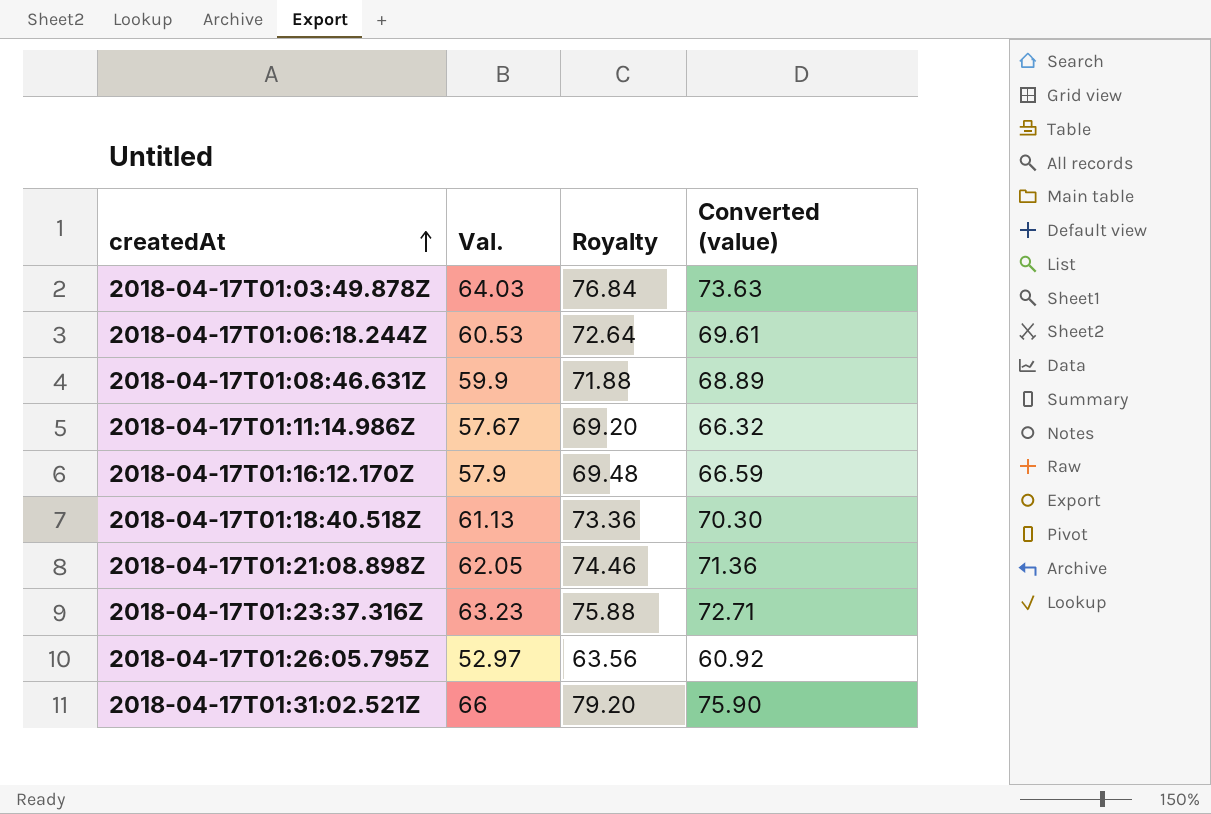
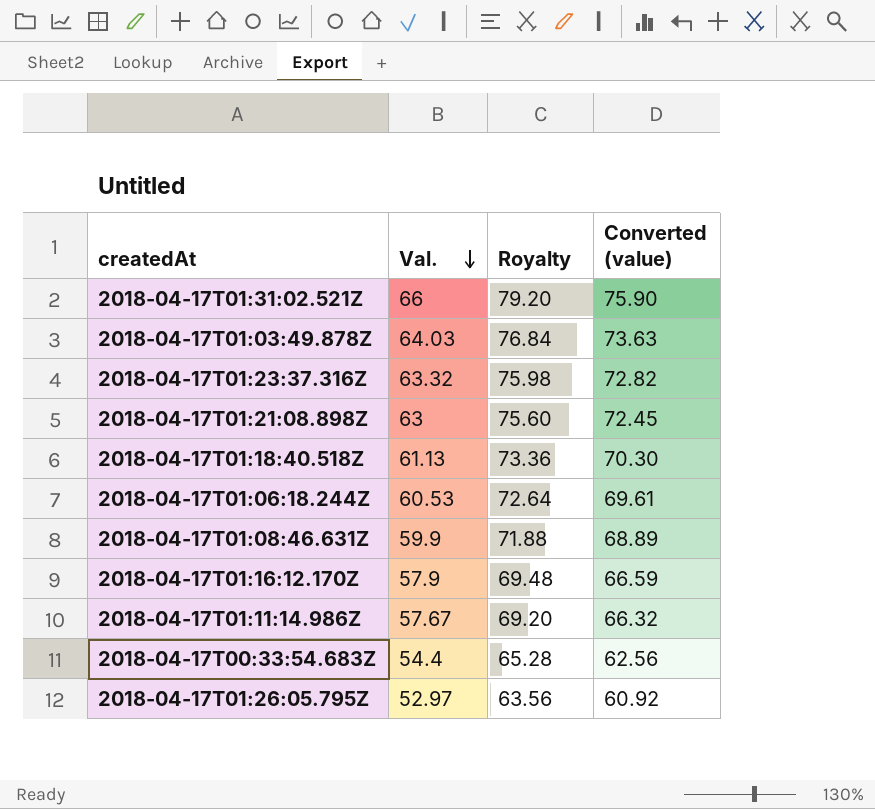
row order: createdAt ascending -> Val. descending
2018-04-17T01:23:37.316Z | Val.: 63.23 -> 63.32
2018-04-17T01:23:37.316Z | Royalty: 75.88 -> 75.98
2018-04-17T01:23:37.316Z | Converted (value): 72.71 -> 72.82
2018-04-17T01:21:08.898Z | Val.: 62.05 -> 63
2018-04-17T01:21:08.898Z | Royalty: 74.46 -> 75.60
2018-04-17T01:21:08.898Z | Converted (value): 71.36 -> 72.45
row 2018-04-17T00:33:54.683Z: none -> 54.4 | 65.28 | 62.56

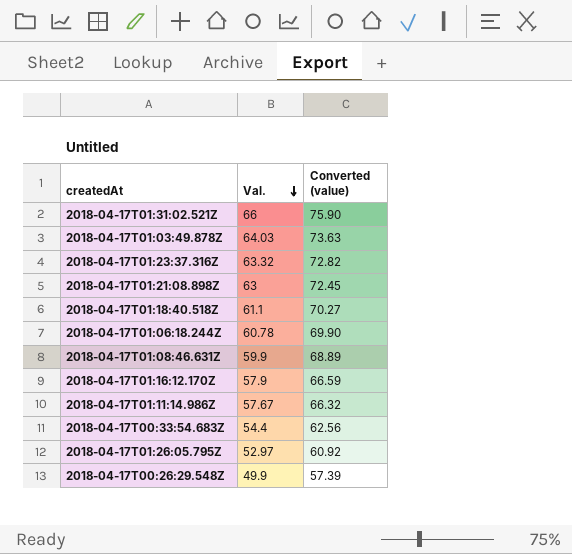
column Royalty | formula: [Val.] * 1.2 -> none
2018-04-17T01:18:40.518Z | Val.: 61.13 -> 61.1
2018-04-17T01:18:40.518Z | Converted (value): 70.30 -> 70.27
2018-04-17T01:06:18.244Z | Val.: 60.53 -> 60.78
2018-04-17T01:06:18.244Z | Converted (value): 69.61 -> 69.90
row 2018-04-17T00:26:29.548Z: none -> 49.9 | 57.39

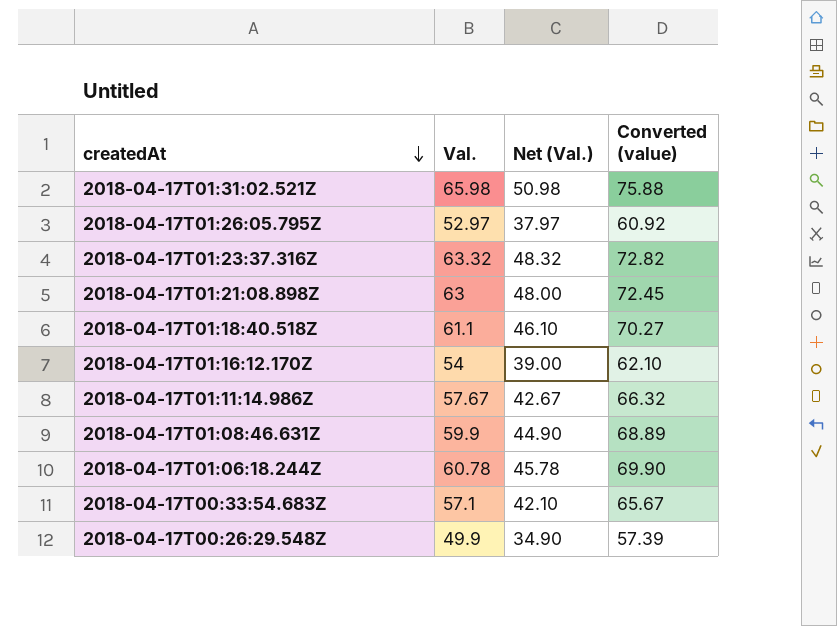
row order: Val. descending -> createdAt descending
column Net (Val.) | formula: none -> [Val.] - 15
row 2018-04-17T01:03:49.878Z: 64.03 | 73.63 -> none
2018-04-17T01:31:02.521Z | Val.: 66 -> 65.98
2018-04-17T01:31:02.521Z | Converted (value): 75.90 -> 75.88
2018-04-17T01:16:12.170Z | Val.: 57.9 -> 54
2018-04-17T01:16:12.170Z | Converted (value): 66.59 -> 62.10
2018-04-17T00:33:54.683Z | Val.: 54.4 -> 57.1
2018-04-17T00:33:54.683Z | Converted (value): 62.56 -> 65.67

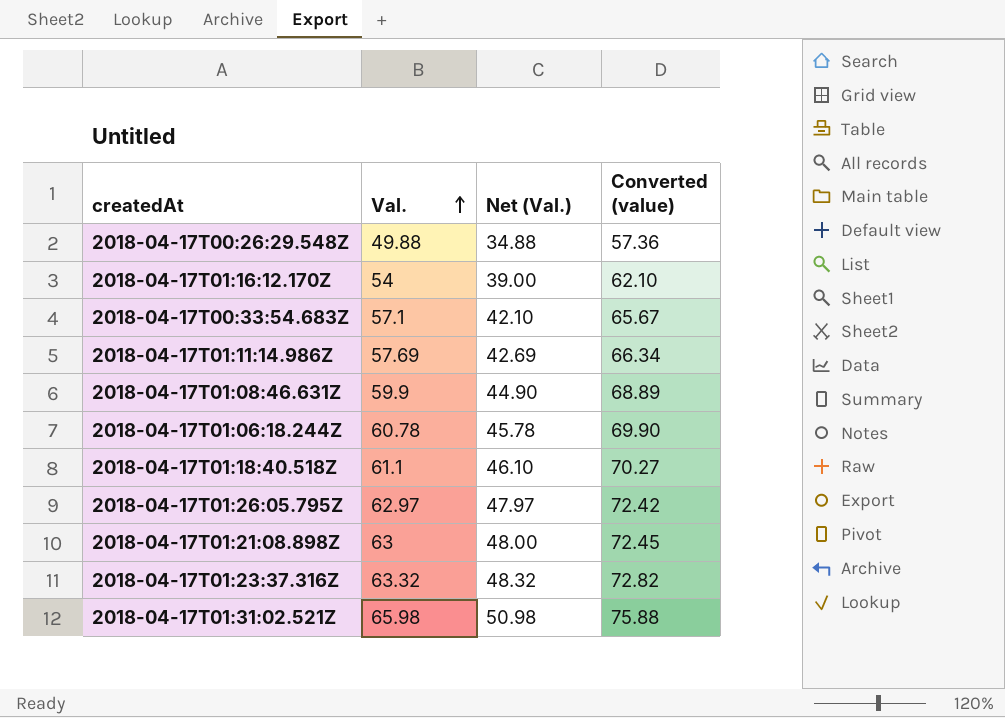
row order: createdAt descending -> Val. ascending
2018-04-17T00:26:29.548Z | Val.: 49.9 -> 49.88
2018-04-17T00:26:29.548Z | Net (Val.): 34.90 -> 34.88
2018-04-17T00:26:29.548Z | Converted (value): 57.39 -> 57.36
2018-04-17T01:11:14.986Z | Val.: 57.67 -> 57.69
2018-04-17T01:11:14.986Z | Net (Val.): 42.67 -> 42.69
2018-04-17T01:11:14.986Z | Converted (value): 66.32 -> 66.34
2018-04-17T01:26:05.795Z | Val.: 52.97 -> 62.97
2018-04-17T01:26:05.795Z | Net (Val.): 37.97 -> 47.97
2018-04-17T01:26:05.795Z | Converted (value): 60.92 -> 72.42

